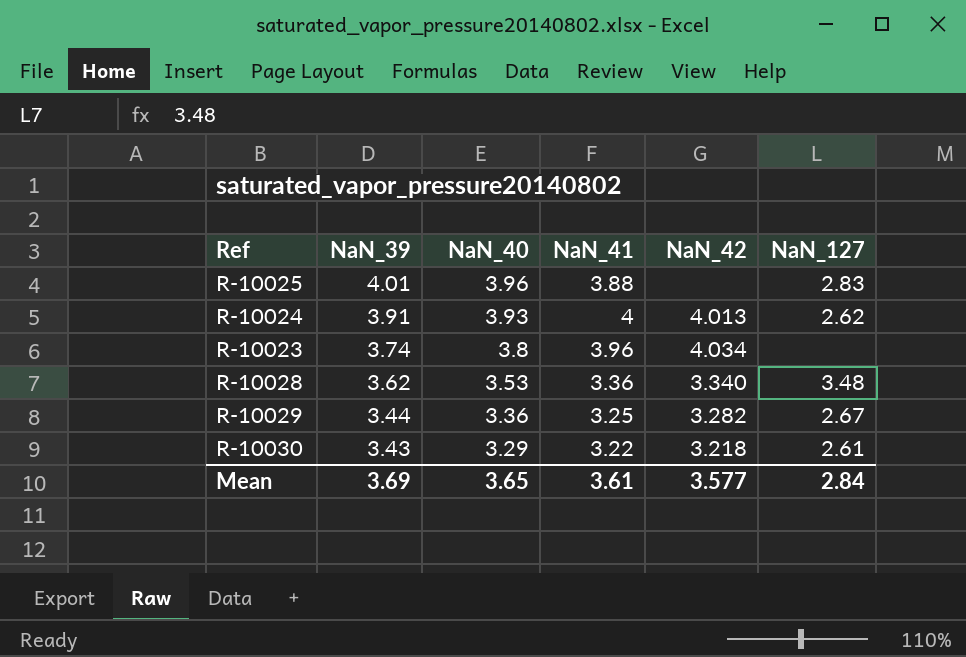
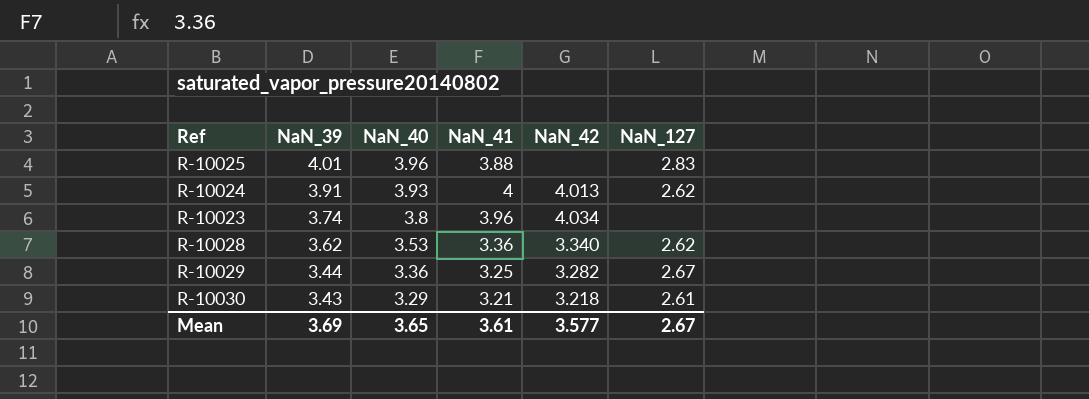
R-10028 | NaN_127: 3.48 -> 2.62
R-10030 | NaN_41: 3.22 -> 3.21
Mean | NaN_127: 2.84 -> 2.67

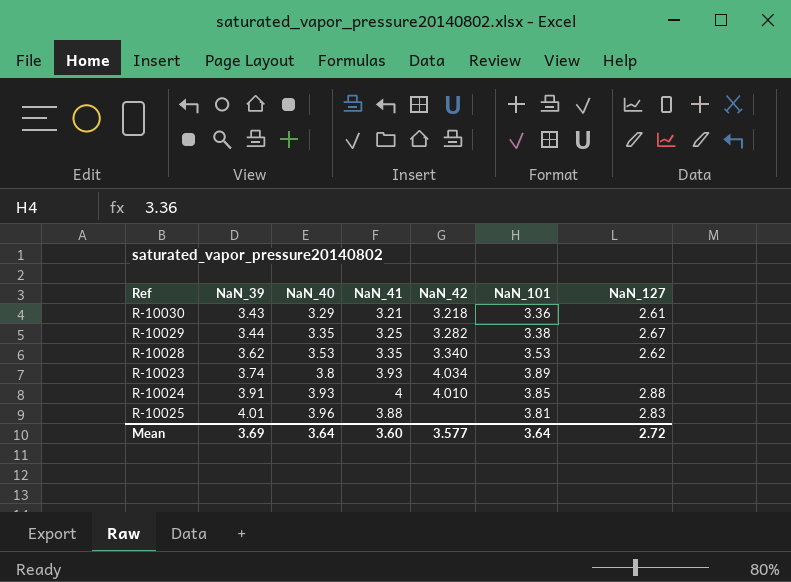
row order: NaN_39 descending -> NaN_39 ascending
column NaN_101 | position: none -> 6
R-10029 | NaN_40: 3.36 -> 3.35
R-10028 | NaN_41: 3.36 -> 3.35
R-10023 | NaN_41: 3.96 -> 3.93
R-10024 | NaN_42: 4.013 -> 4.010
R-10024 | NaN_127: 2.62 -> 2.88
Mean | NaN_40: 3.65 -> 3.64
Mean | NaN_41: 3.61 -> 3.60
Mean | NaN_127: 2.67 -> 2.72

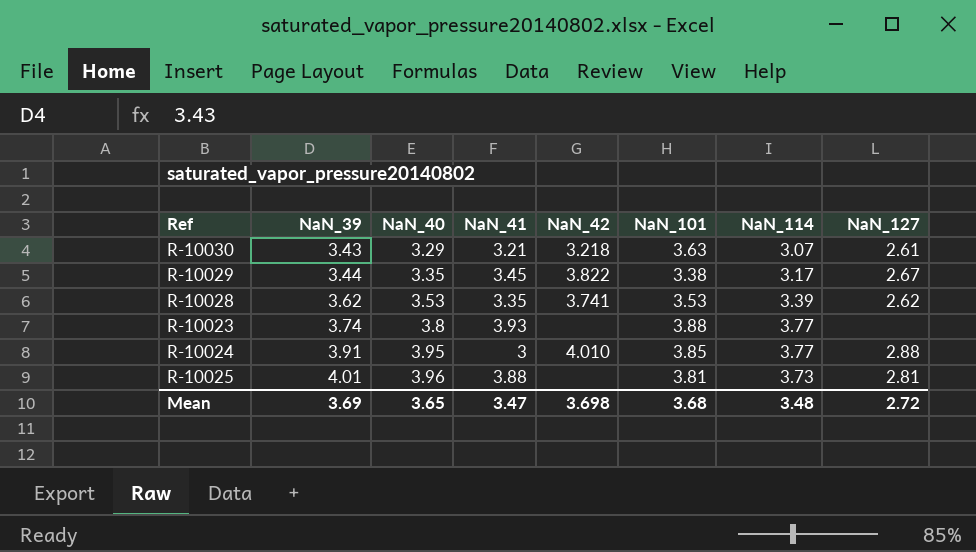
column NaN_114 | position: none -> 7
R-10030 | NaN_101: 3.36 -> 3.63
R-10029 | NaN_41: 3.25 -> 3.45
R-10029 | NaN_42: 3.282 -> 3.822
R-10028 | NaN_42: 3.340 -> 3.741
R-10023 | NaN_42: 4.034 -> none
R-10023 | NaN_101: 3.89 -> 3.88
R-10024 | NaN_40: 3.93 -> 3.95
R-10024 | NaN_41: 4 -> 3
R-10025 | NaN_127: 2.83 -> 2.81
Mean | NaN_40: 3.64 -> 3.65
Mean | NaN_41: 3.60 -> 3.47
Mean | NaN_42: 3.577 -> 3.698
Mean | NaN_101: 3.64 -> 3.68

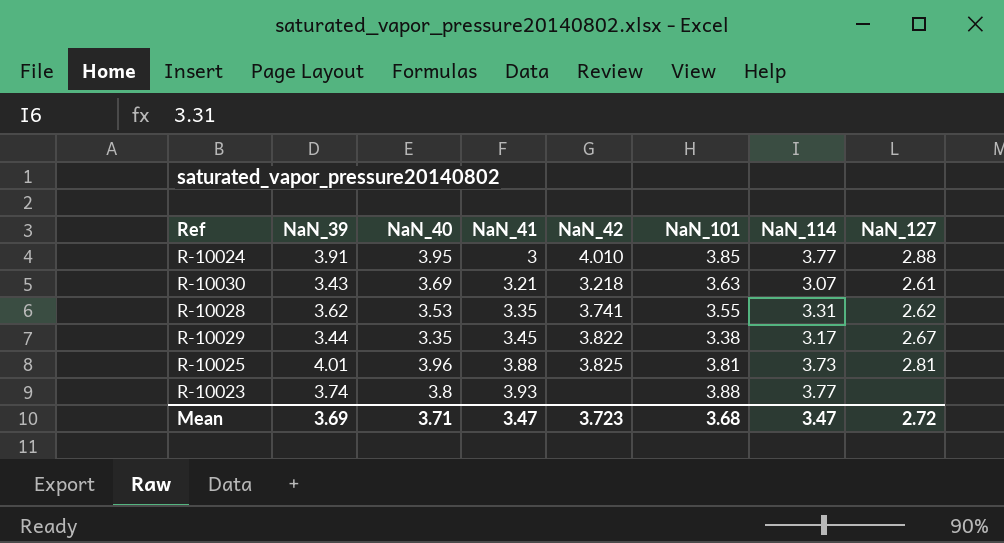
row order: NaN_39 ascending -> NaN_41 ascending
R-10030 | NaN_40: 3.29 -> 3.69
R-10028 | NaN_101: 3.53 -> 3.55
R-10028 | NaN_114: 3.39 -> 3.31
R-10025 | NaN_42: none -> 3.825
Mean | NaN_40: 3.65 -> 3.71
Mean | NaN_42: 3.698 -> 3.723
Mean | NaN_114: 3.48 -> 3.47

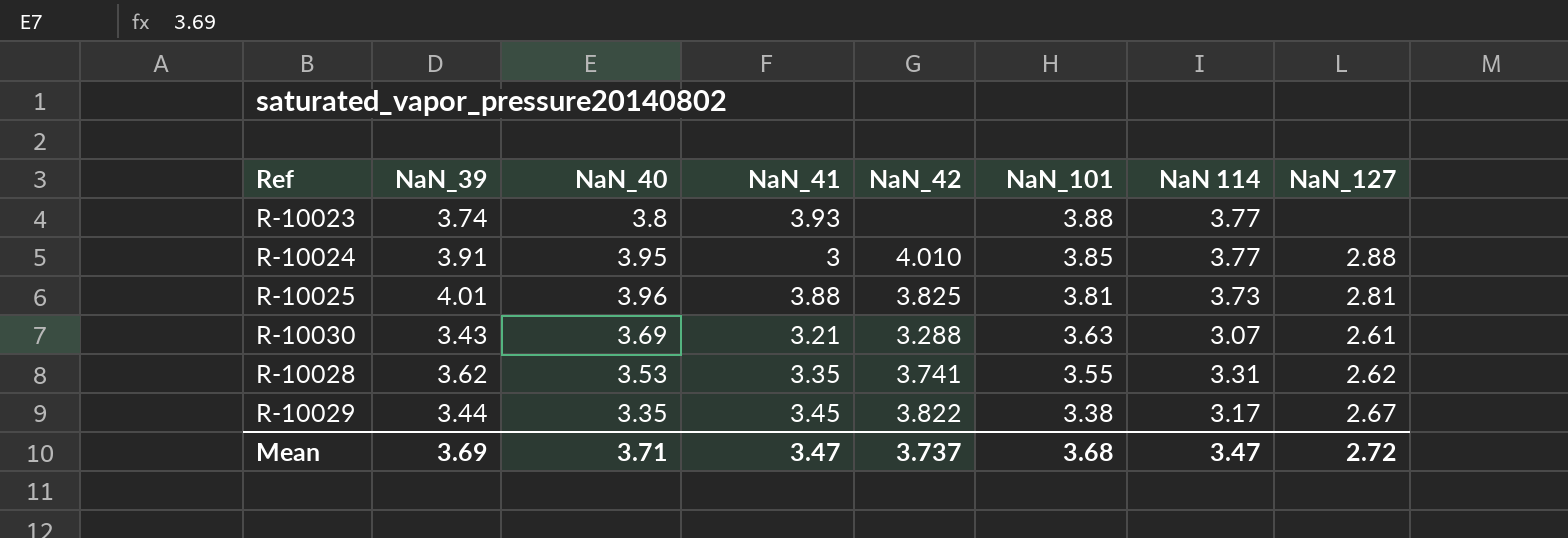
row order: NaN_41 ascending -> NaN_101 descending
column name: NaN_114 -> NaN 114
R-10030 | NaN_42: 3.218 -> 3.288
Mean | NaN_42: 3.723 -> 3.737

